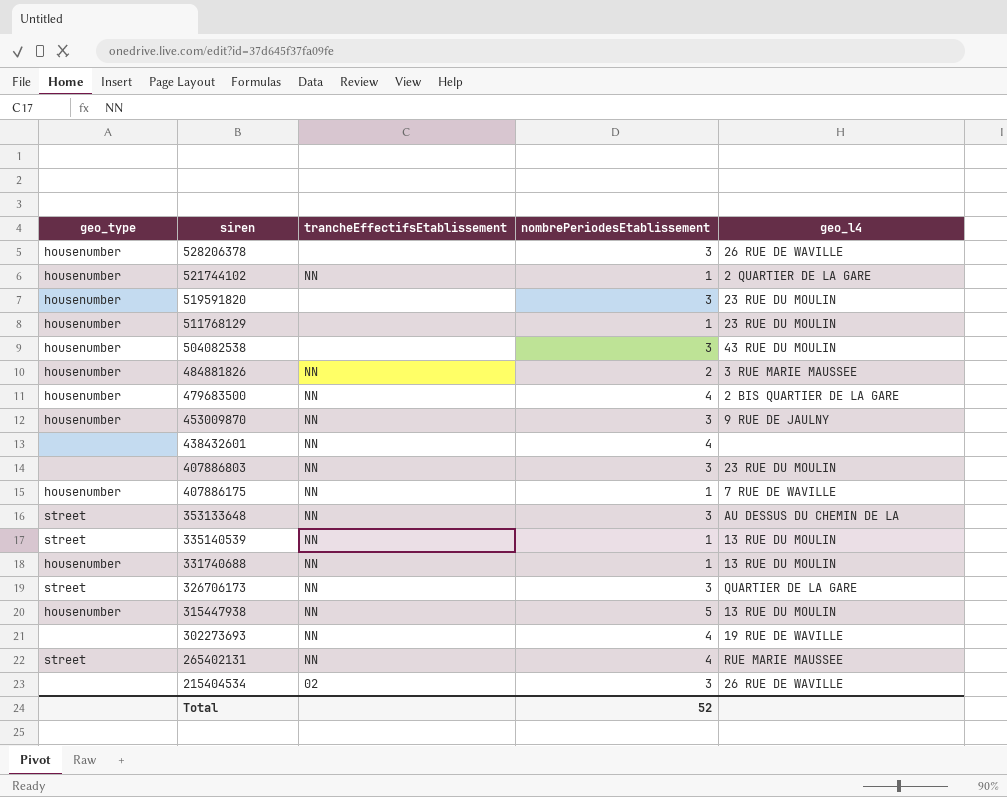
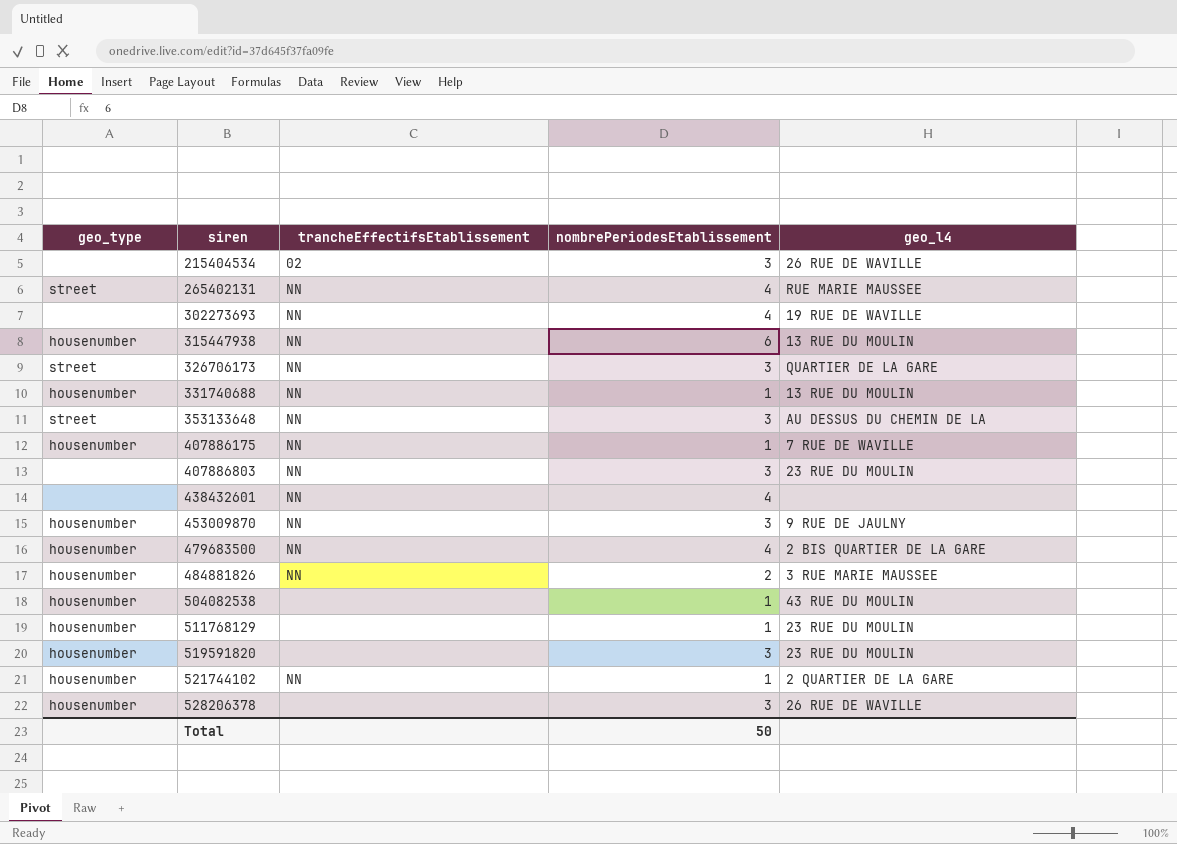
row order: siren descending -> siren ascending
row 335140539: street | NN | 1 | 13 RUE DU MOULIN -> none
315447938 | nombrePeriodesEtablissement: 5 -> 6
504082538 | nombrePeriodesEtablissement: 3 -> 1
Total | nombrePeriodesEtablissement: 52 -> 50

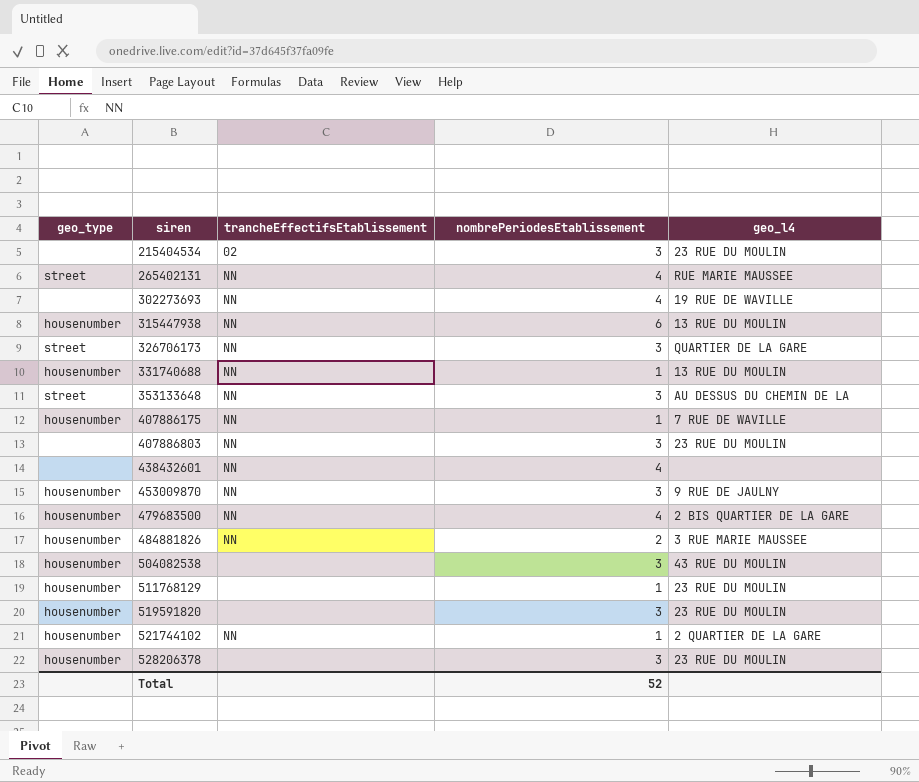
215404534 | geo_l4: 26 RUE DE WAVILLE -> 23 RUE DU MOULIN
504082538 | nombrePeriodesEtablissement: 1 -> 3
528206378 | geo_l4: 26 RUE DE WAVILLE -> 23 RUE DU MOULIN
Total | nombrePeriodesEtablissement: 50 -> 52

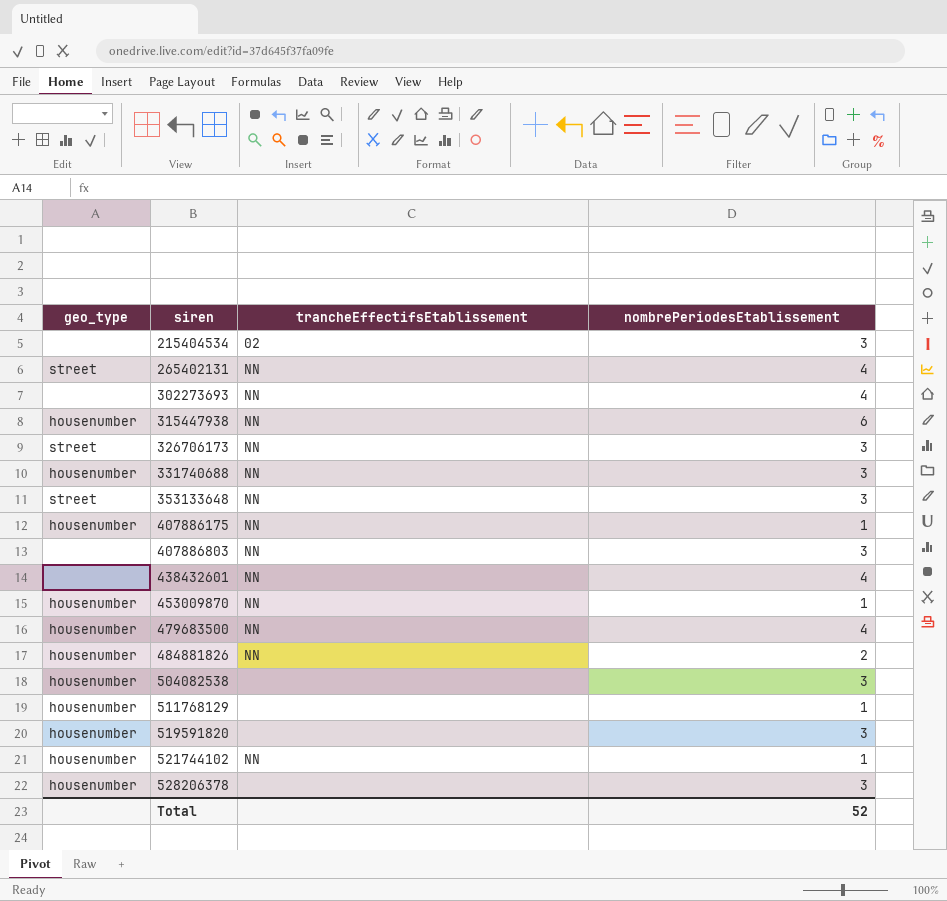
column geo_l4 | position: 5 -> none
331740688 | nombrePeriodesEtablissement: 1 -> 3
453009870 | nombrePeriodesEtablissement: 3 -> 1

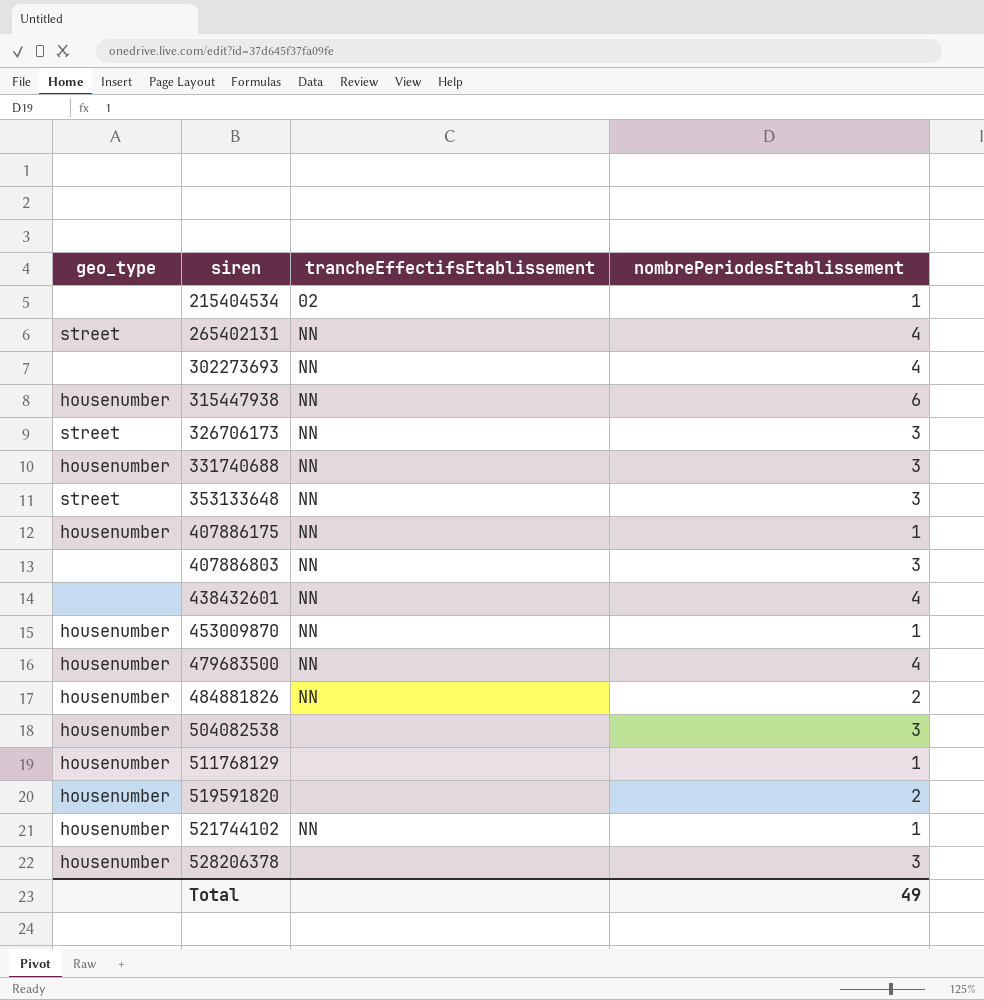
215404534 | nombrePeriodesEtablissement: 3 -> 1
519591820 | nombrePeriodesEtablissement: 3 -> 2
Total | nombrePeriodesEtablissement: 52 -> 49

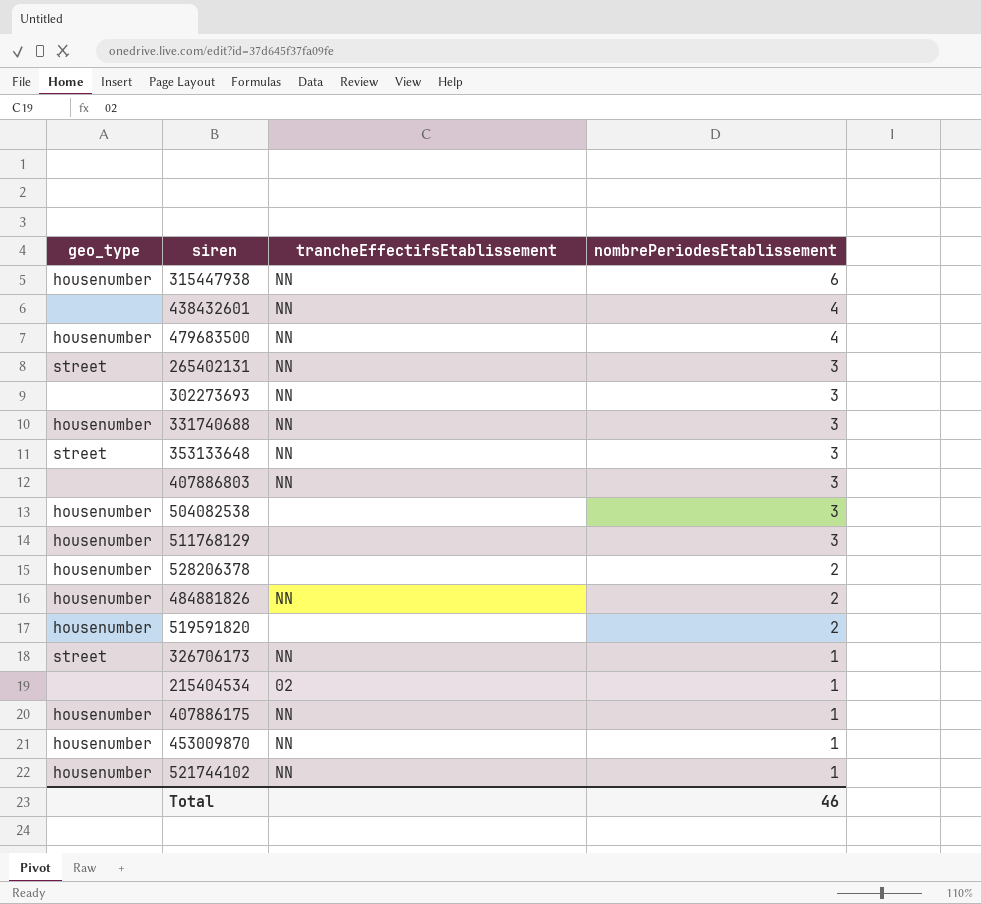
row order: siren ascending -> nombrePeriodesEtablissement descending
265402131 | nombrePeriodesEtablissement: 4 -> 3
302273693 | nombrePeriodesEtablissement: 4 -> 3
511768129 | nombrePeriodesEtablissement: 1 -> 3
528206378 | nombrePeriodesEtablissement: 3 -> 2
326706173 | nombrePeriodesEtablissement: 3 -> 1
Total | nombrePeriodesEtablissement: 49 -> 46

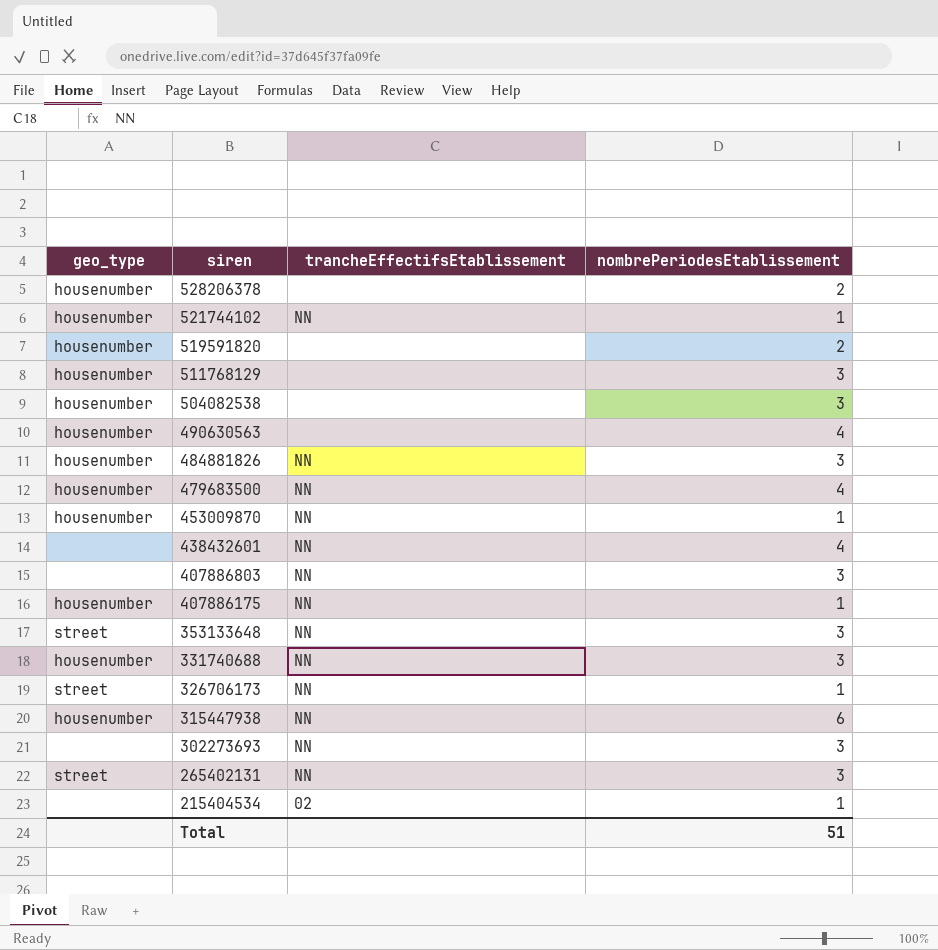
row order: nombrePeriodesEtablissement descending -> siren descending
row 490630563: none -> housenumber | none | 4
484881826 | nombrePeriodesEtablissement: 2 -> 3
Total | nombrePeriodesEtablissement: 46 -> 51

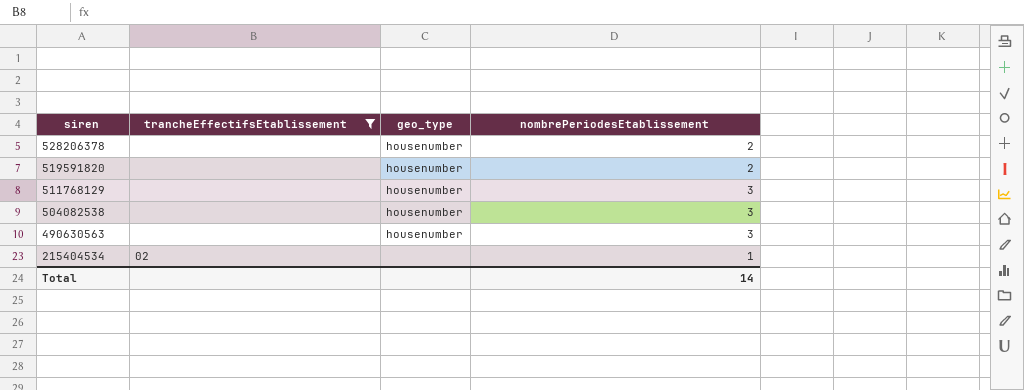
filter: none -> trancheEffectifsEtablissement != NN
column geo_type | position: 1 -> 3
490630563 | nombrePeriodesEtablissement: 4 -> 3
Total | nombrePeriodesEtablissement: 51 -> 14

